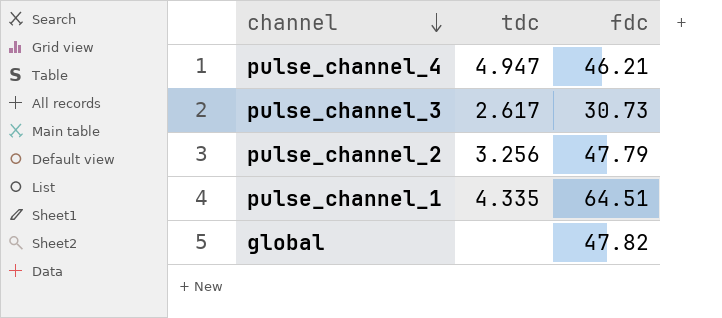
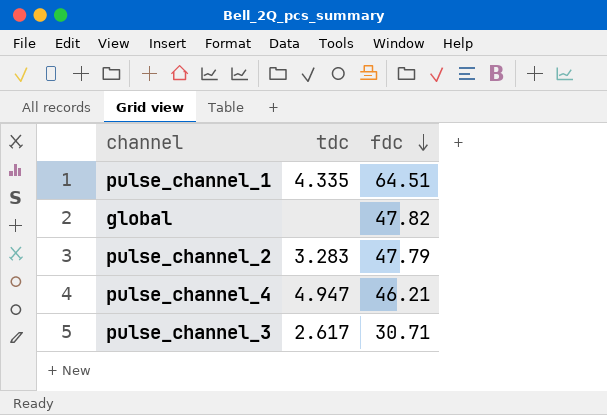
row order: channel descending -> fdc descending
pulse_channel_2 | tdc: 3.256 -> 3.283
pulse_channel_3 | fdc: 30.73 -> 30.71

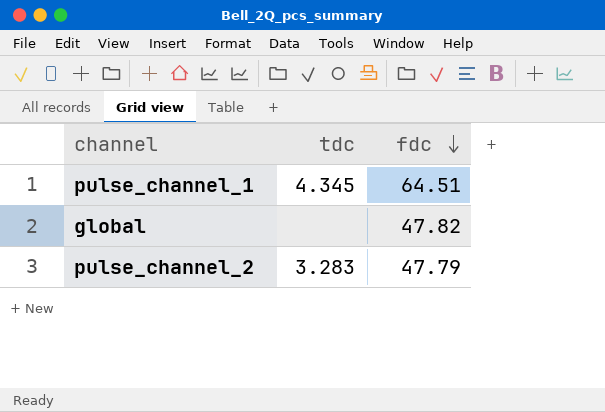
row pulse_channel_4: 4.947 | 46.21 -> none
row pulse_channel_3: 2.617 | 30.71 -> none
pulse_channel_1 | tdc: 4.335 -> 4.345

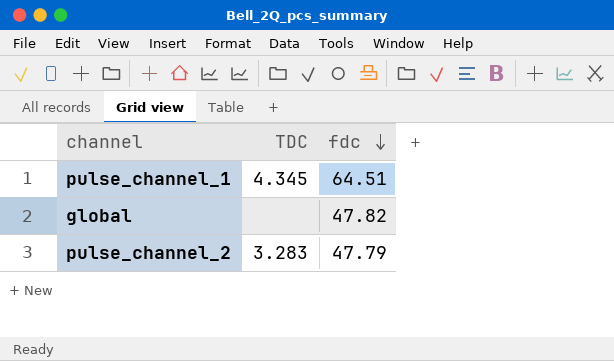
column name: tdc -> TDC

